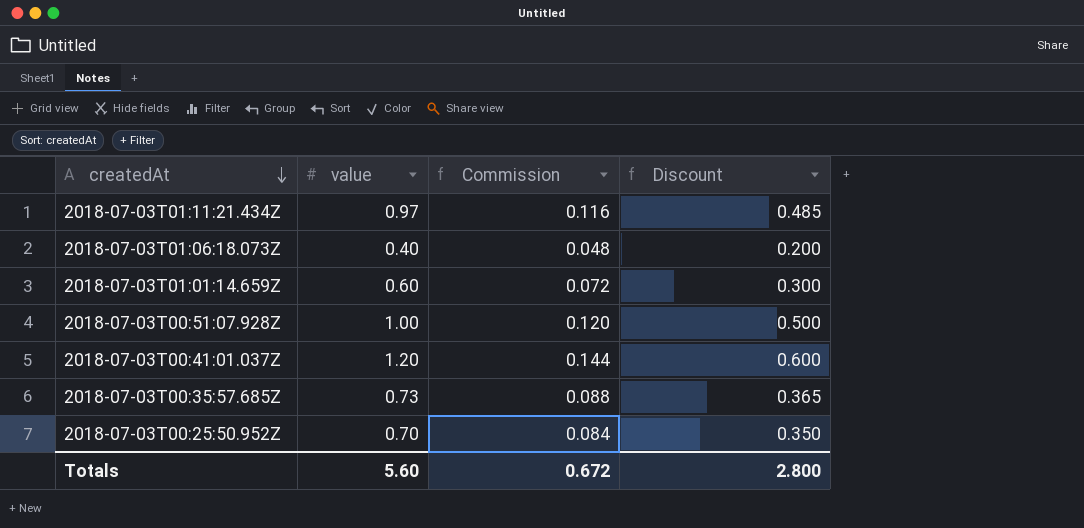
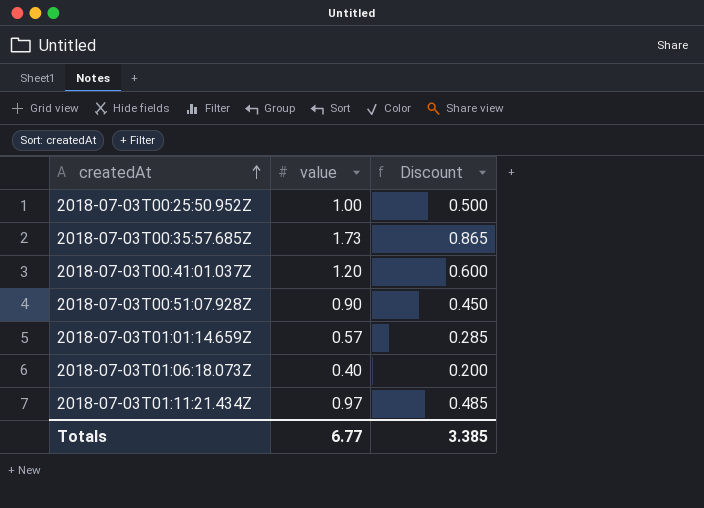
row order: createdAt descending -> createdAt ascending
column Commission | formula: [value] * 0.12 -> none
2018-07-03T00:25:50.952Z | value: 0.70 -> 1.00
2018-07-03T00:25:50.952Z | Discount: 0.350 -> 0.500
2018-07-03T00:35:57.685Z | value: 0.73 -> 1.73
2018-07-03T00:35:57.685Z | Discount: 0.365 -> 0.865
2018-07-03T00:51:07.928Z | value: 1.00 -> 0.90
2018-07-03T00:51:07.928Z | Discount: 0.500 -> 0.450
2018-07-03T01:01:14.659Z | value: 0.60 -> 0.57
2018-07-03T01:01:14.659Z | Discount: 0.300 -> 0.285
Totals | value: 5.60 -> 6.77
Totals | Discount: 2.800 -> 3.385

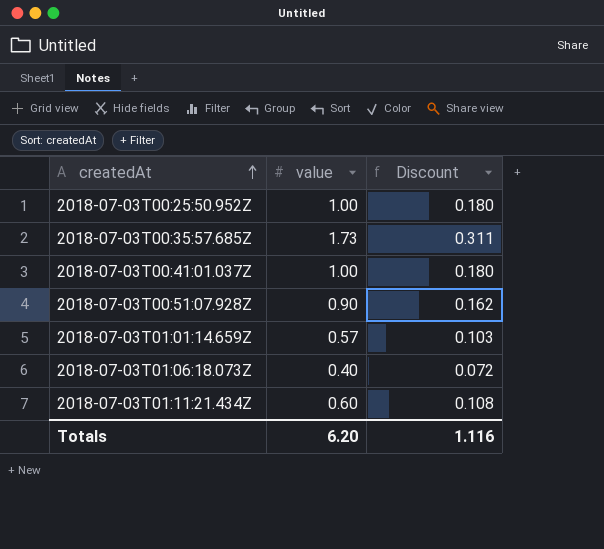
column Discount | formula: [value] * 0.5 -> [value] * 0.18
2018-07-03T00:41:01.037Z | value: 1.20 -> 1.00
2018-07-03T01:11:21.434Z | value: 0.97 -> 0.60
Totals | value: 6.77 -> 6.20
Totals | Discount: 3.385 -> 1.116

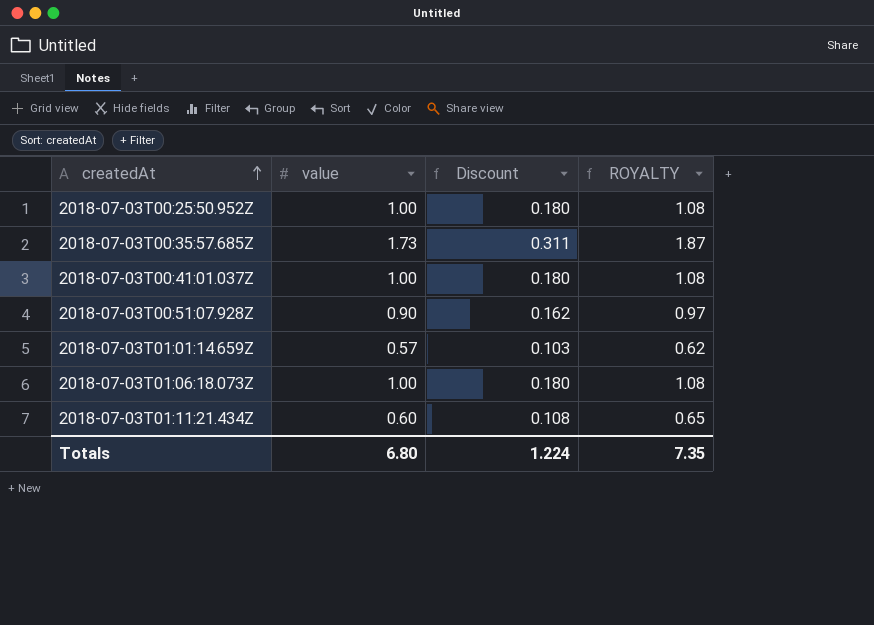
column ROYALTY | formula: none -> [value] * 1.08
2018-07-03T01:06:18.073Z | value: 0.40 -> 1.00
2018-07-03T01:06:18.073Z | Discount: 0.072 -> 0.180
Totals | value: 6.20 -> 6.80
Totals | Discount: 1.116 -> 1.224

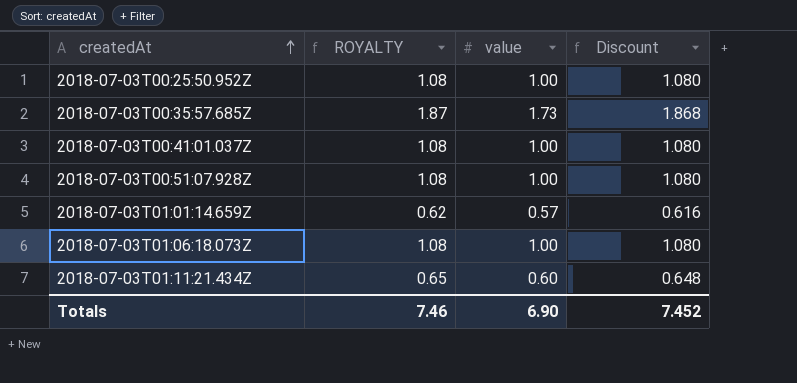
column ROYALTY | position: 4 -> 2
column Discount | formula: [value] * 0.18 -> [value] * 1.08
2018-07-03T00:51:07.928Z | ROYALTY: 0.97 -> 1.08
2018-07-03T00:51:07.928Z | value: 0.90 -> 1.00
Totals | ROYALTY: 7.35 -> 7.46
Totals | value: 6.80 -> 6.90
Totals | Discount: 1.224 -> 7.452

